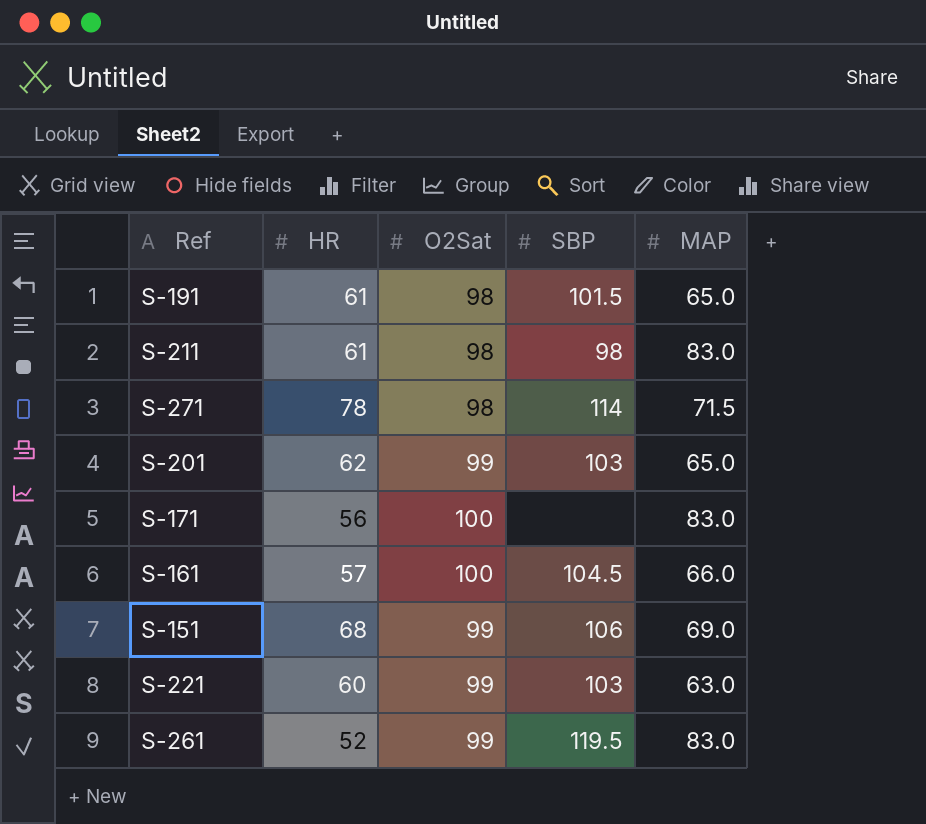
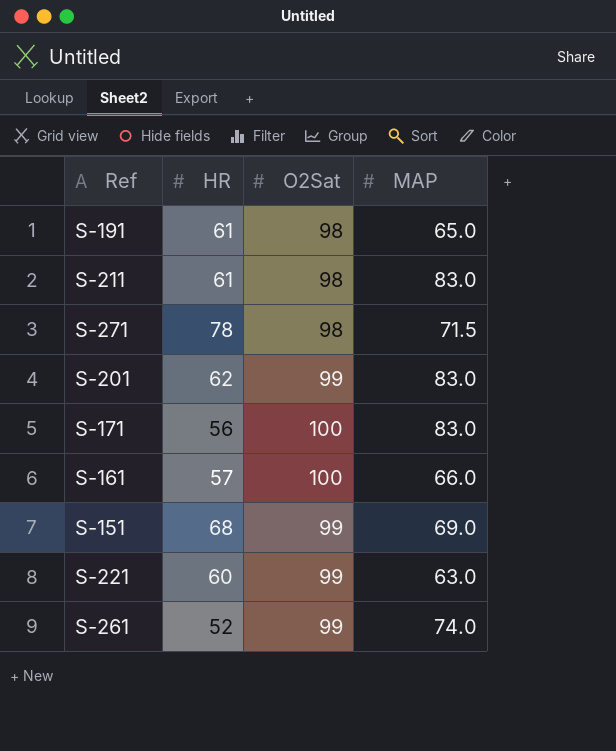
column SBP | position: 4 -> none
S-201 | MAP: 65.0 -> 83.0
S-261 | MAP: 83.0 -> 74.0

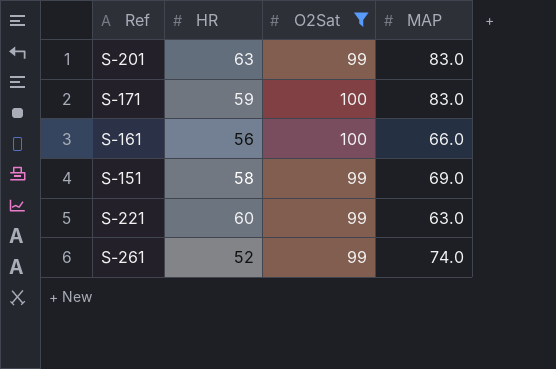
filter: none -> O2Sat != 98
S-201 | HR: 62 -> 63
S-171 | HR: 56 -> 59
S-161 | HR: 57 -> 56
S-151 | HR: 68 -> 58

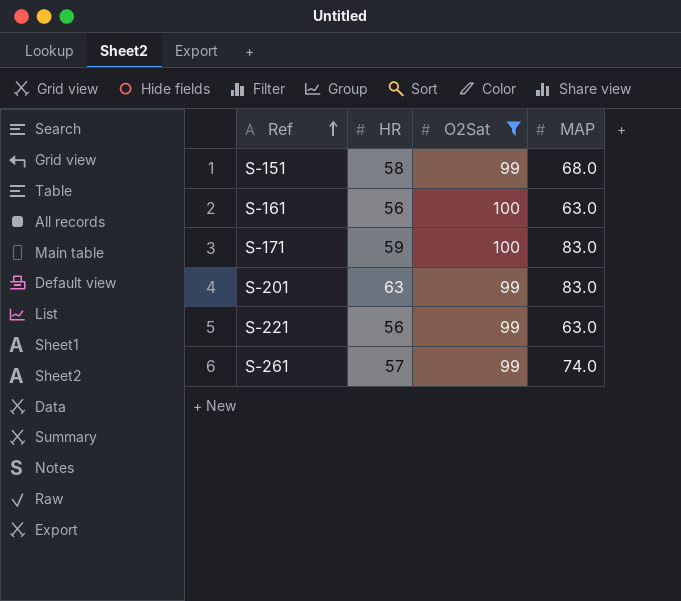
row order: none -> Ref ascending
S-151 | MAP: 69.0 -> 68.0
S-161 | MAP: 66.0 -> 63.0
S-221 | HR: 60 -> 56
S-261 | HR: 52 -> 57

